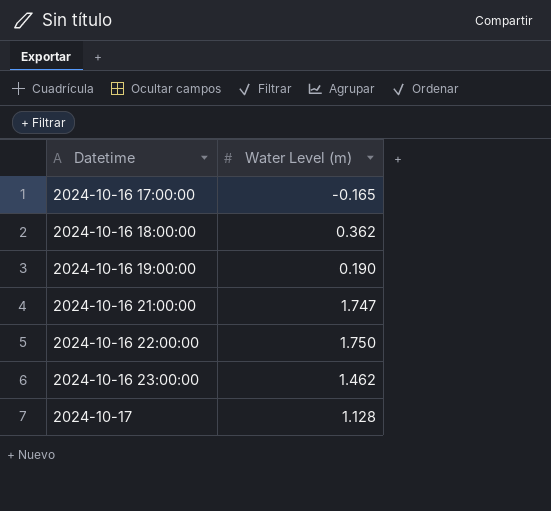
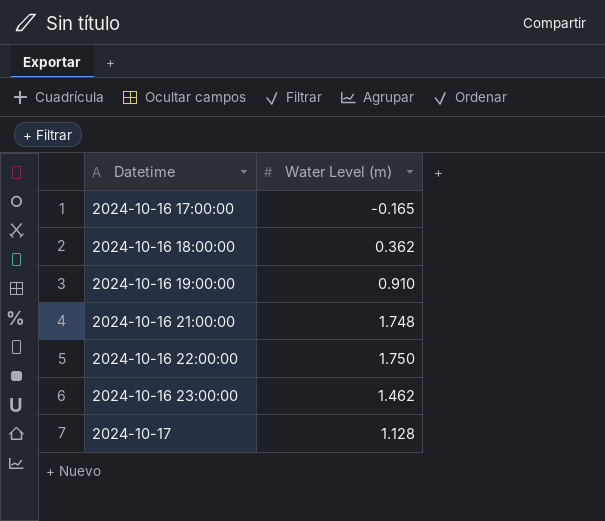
2024-10-16 19:00:00 | Water Level (m): 0.190 -> 0.910
2024-10-16 21:00:00 | Water Level (m): 1.747 -> 1.748

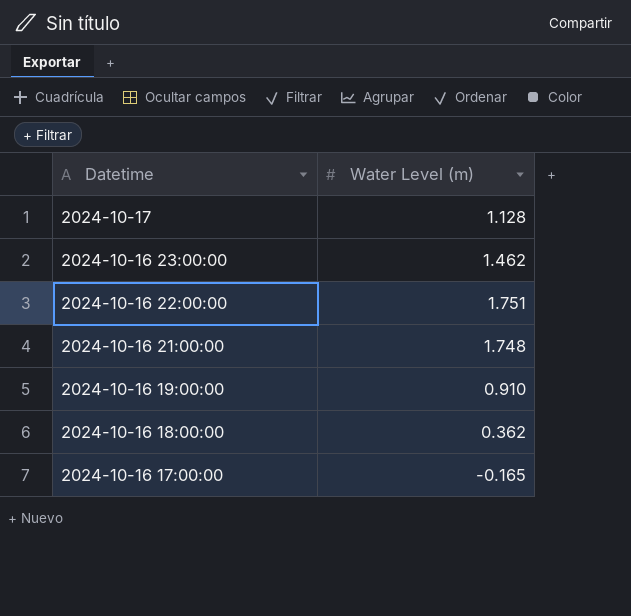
row order: Datetime ascending -> Datetime descending
2024-10-16 22:00:00 | Water Level (m): 1.750 -> 1.751

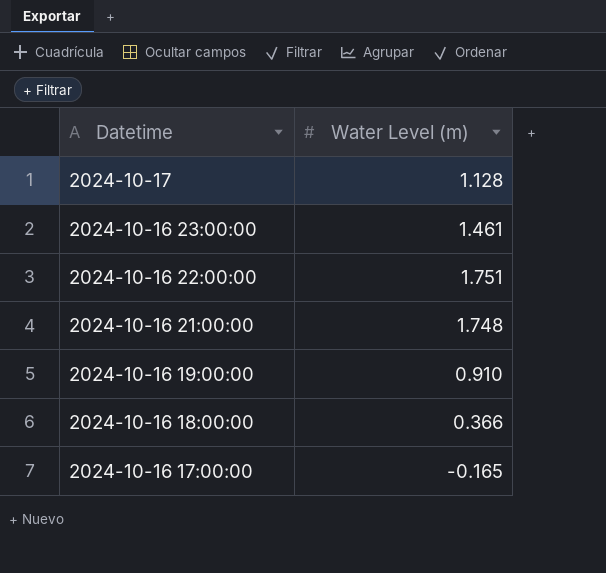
2024-10-16 23:00:00 | Water Level (m): 1.462 -> 1.461
2024-10-16 18:00:00 | Water Level (m): 0.362 -> 0.366

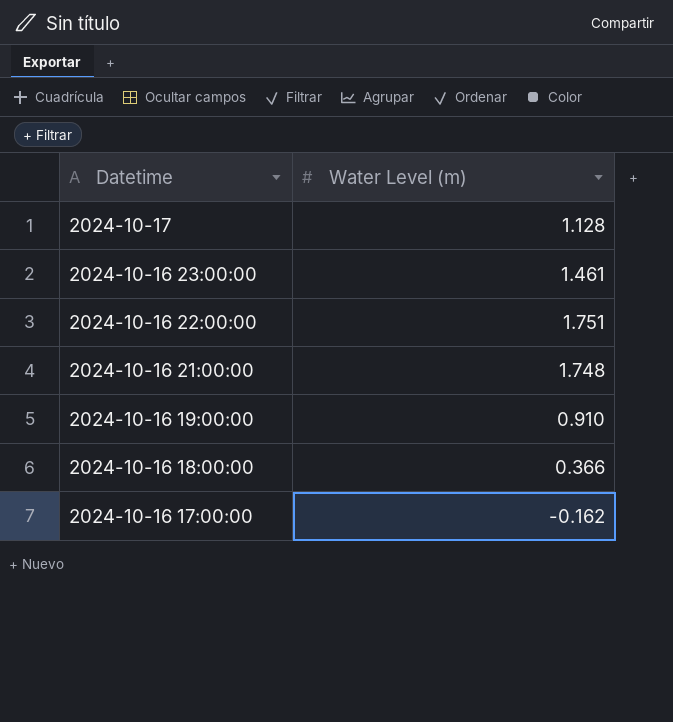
2024-10-16 17:00:00 | Water Level (m): -0.165 -> -0.162

